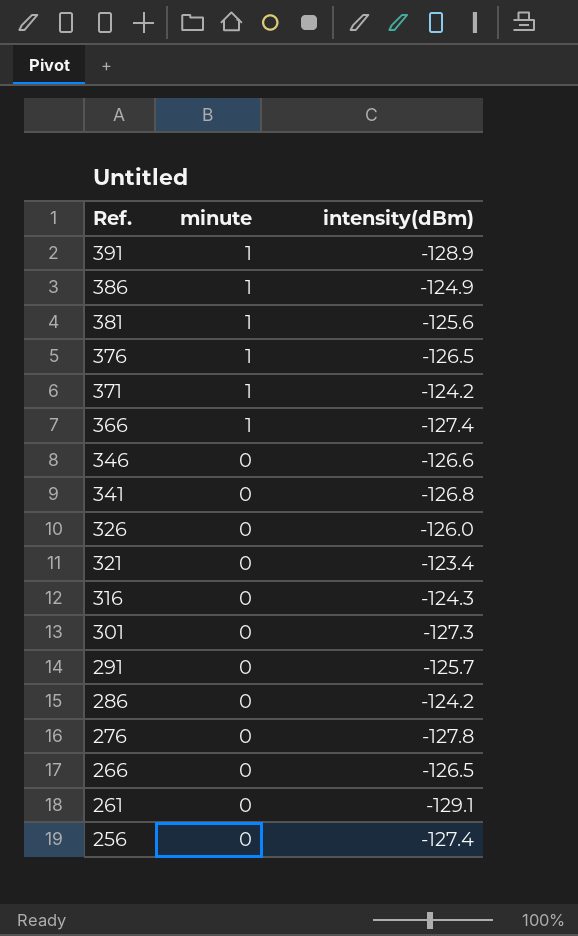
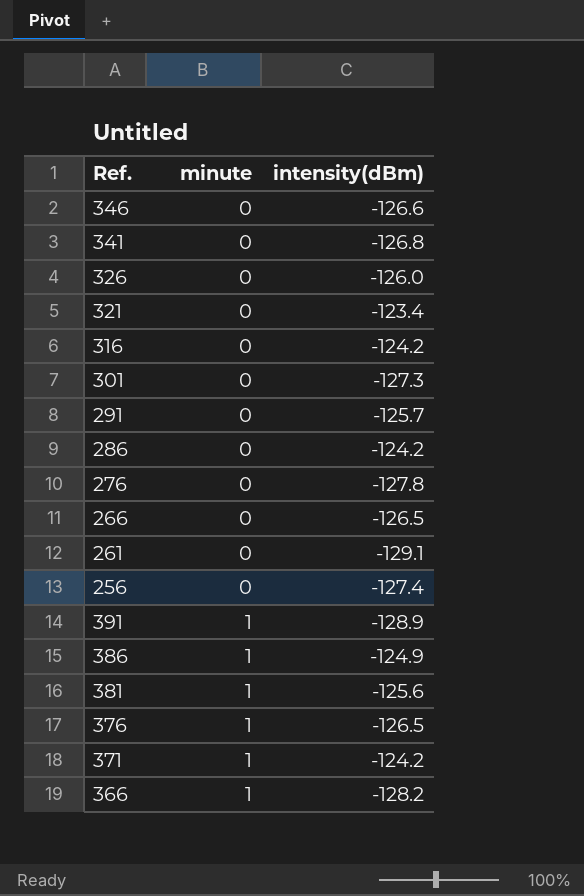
row order: Ref. descending -> minute ascending
316 | intensity(dBm): -124.3 -> -124.2
366 | intensity(dBm): -127.4 -> -128.2

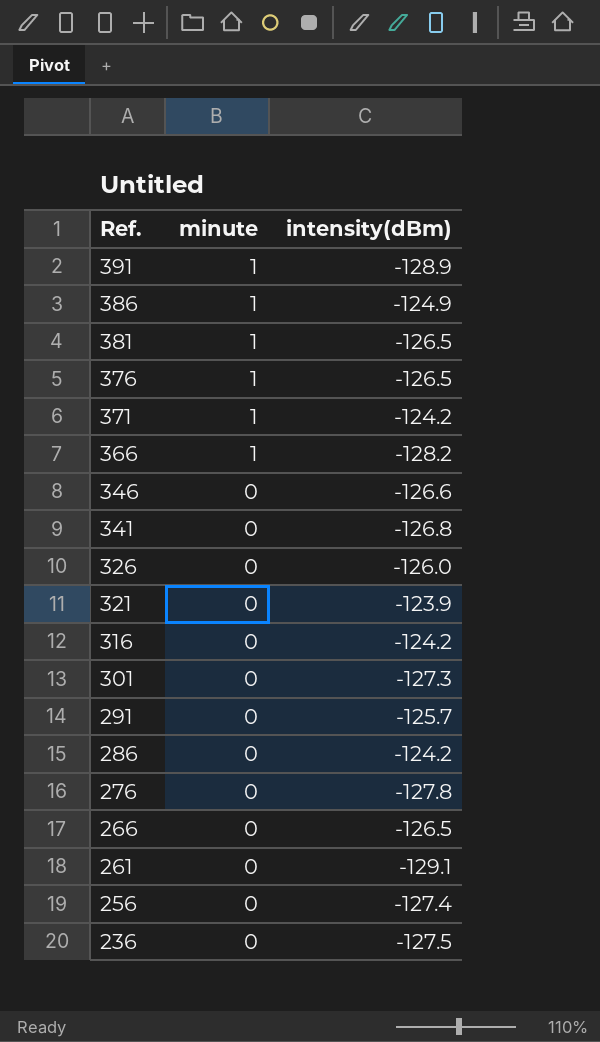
row order: minute ascending -> Ref. descending
381 | intensity(dBm): -125.6 -> -126.5
321 | intensity(dBm): -123.4 -> -123.9
row 236: none -> 0 | -127.5

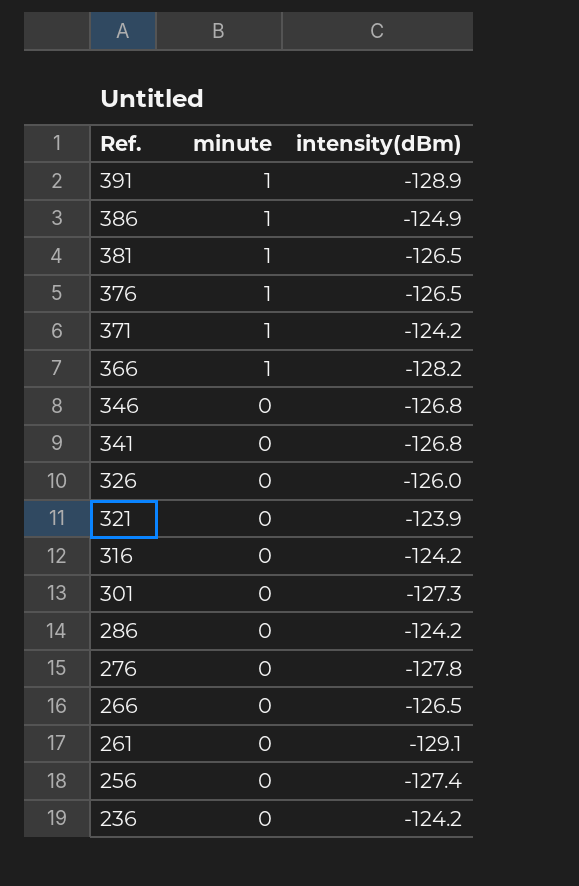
row 291: 0 | -125.7 -> none
346 | intensity(dBm): -126.6 -> -126.8
236 | intensity(dBm): -127.5 -> -124.2

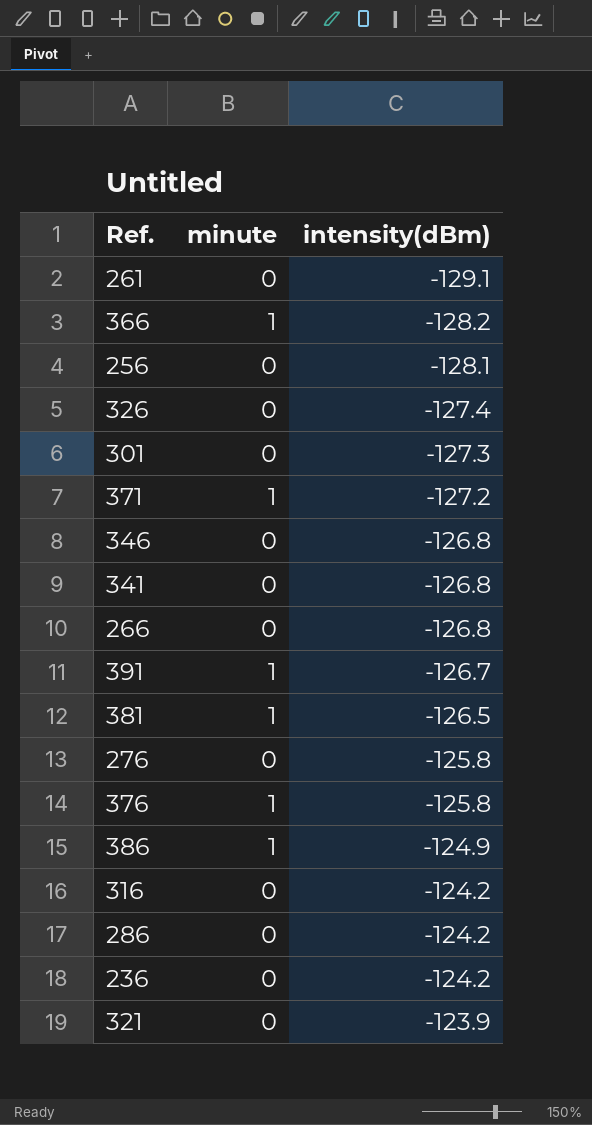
row order: Ref. descending -> intensity(dBm) ascending
256 | intensity(dBm): -127.4 -> -128.1
326 | intensity(dBm): -126.0 -> -127.4
371 | intensity(dBm): -124.2 -> -127.2
266 | intensity(dBm): -126.5 -> -126.8
391 | intensity(dBm): -128.9 -> -126.7
276 | intensity(dBm): -127.8 -> -125.8
376 | intensity(dBm): -126.5 -> -125.8

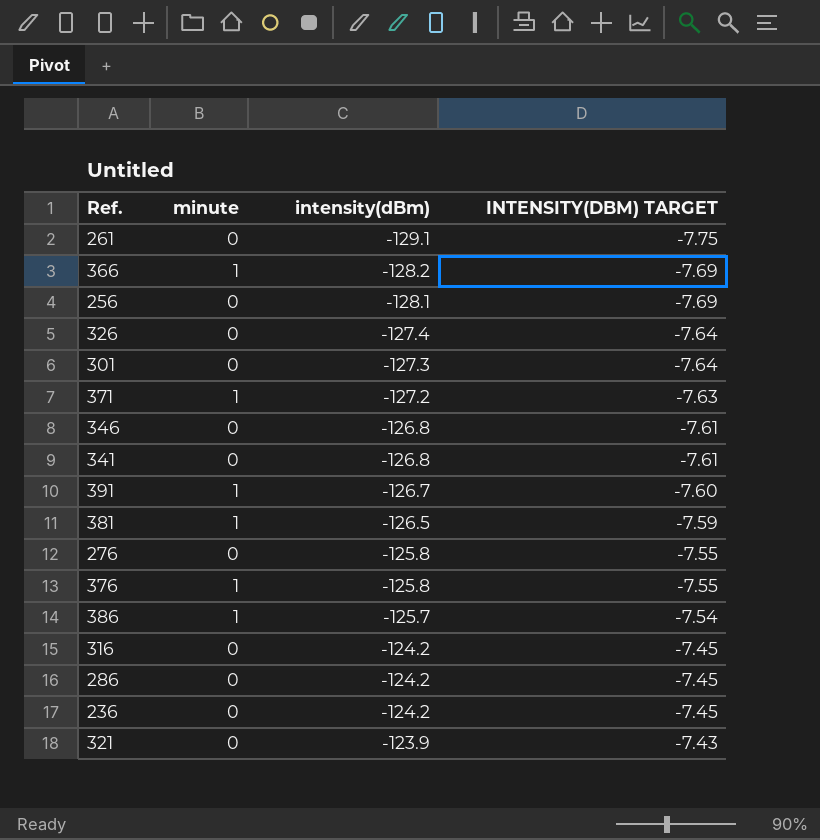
column INTENSITY(DBM) TARGET | formula: none -> [intensity(dBm)] * 0.06
row 266: 0 | -126.8 -> none
386 | intensity(dBm): -124.9 -> -125.7

